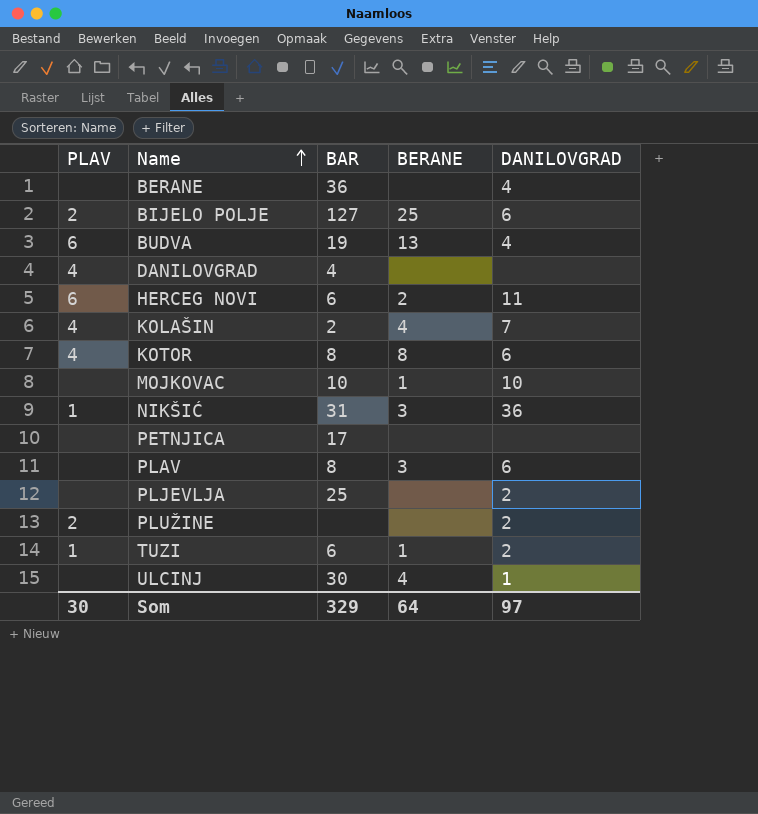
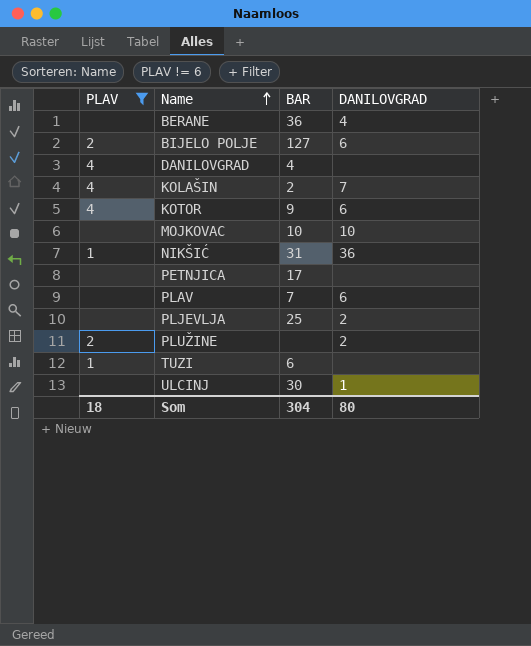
filter: none -> PLAV != 6
column BERANE | position: 4 -> none
KOTOR | BAR: 8 -> 9
PLAV | BAR: 8 -> 7
TUZI | DANILOVGRAD: 2 -> none
Som | PLAV: 30 -> 18
Som | BAR: 329 -> 304
Som | DANILOVGRAD: 97 -> 80

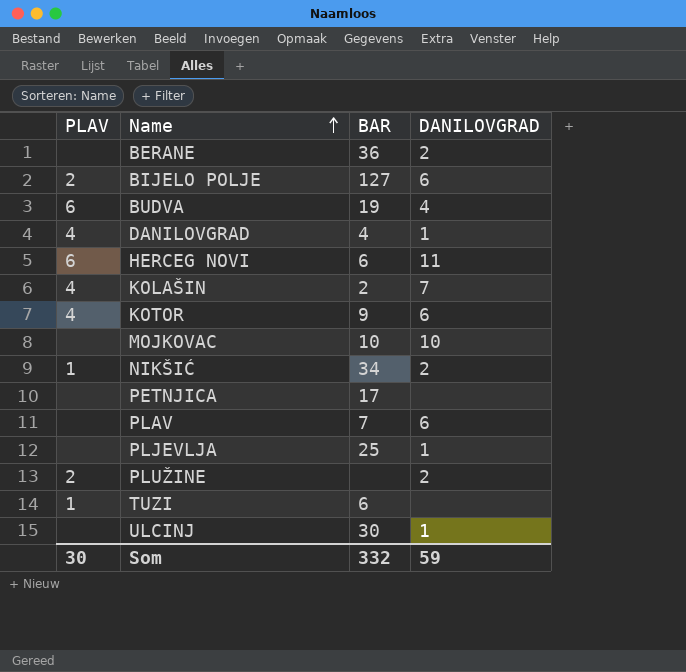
filter: PLAV != 6 -> none
BERANE | DANILOVGRAD: 4 -> 2
DANILOVGRAD | DANILOVGRAD: none -> 1
NIKŠIĆ | BAR: 31 -> 34
NIKŠIĆ | DANILOVGRAD: 36 -> 2
PLJEVLJA | DANILOVGRAD: 2 -> 1
Som | PLAV: 18 -> 30
Som | BAR: 304 -> 332
Som | DANILOVGRAD: 80 -> 59

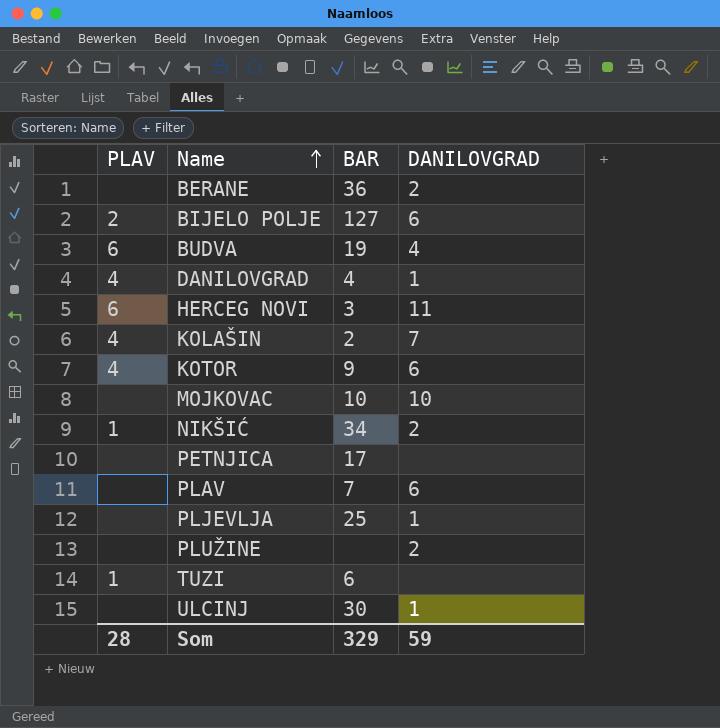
HERCEG NOVI | BAR: 6 -> 3
PLUŽINE | PLAV: 2 -> none
Som | PLAV: 30 -> 28
Som | BAR: 332 -> 329

